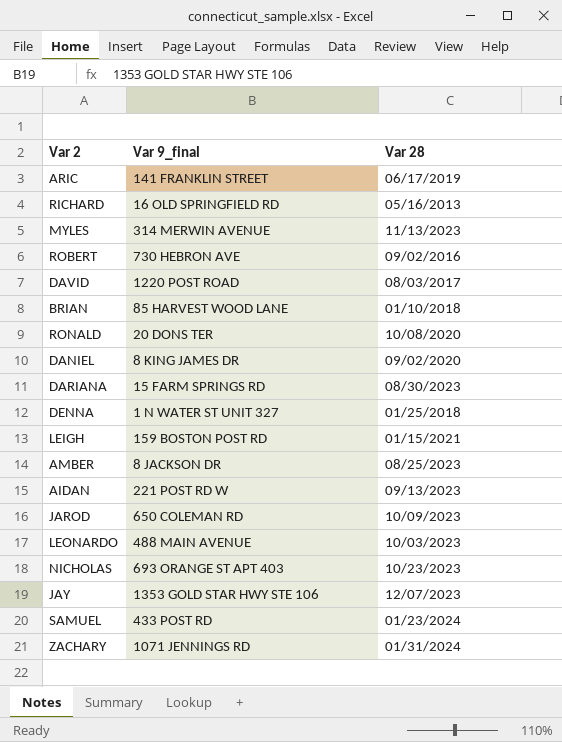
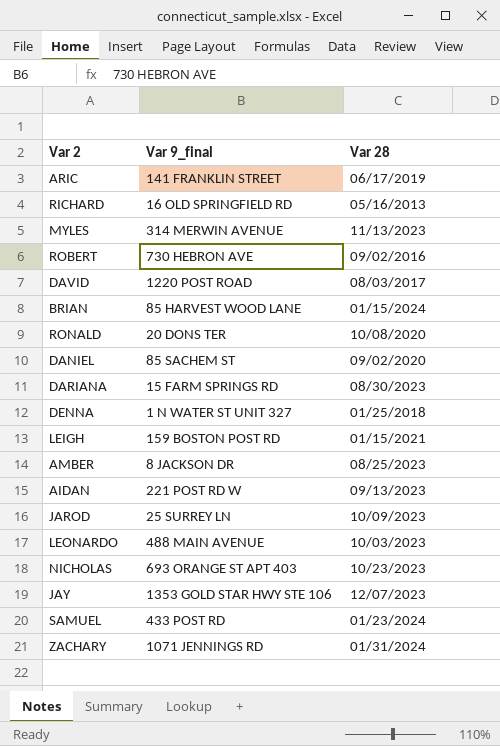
BRIAN | Var 28: 01/10/2018 -> 01/15/2024
DANIEL | Var 9_final: 8 KING JAMES DR -> 85 SACHEM ST
JAROD | Var 9_final: 650 COLEMAN RD -> 25 SURREY LN

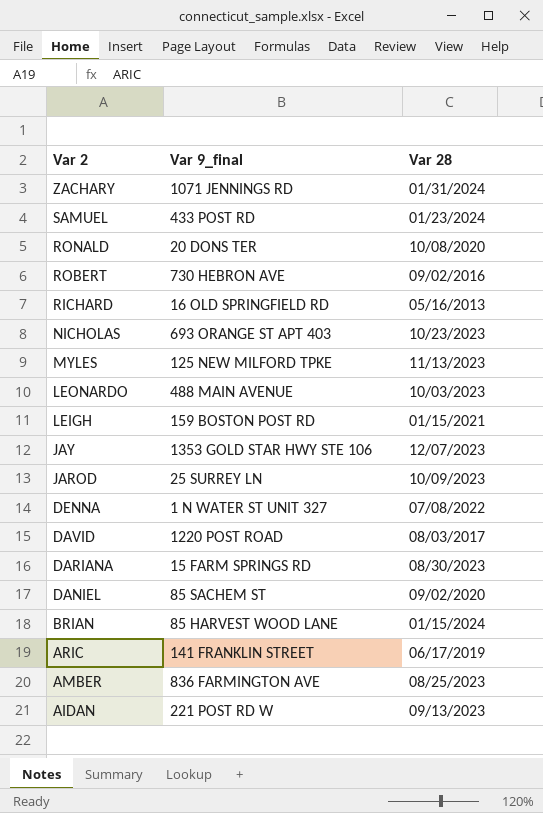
row order: none -> Var 2 descending
MYLES | Var 9_final: 314 MERWIN AVENUE -> 125 NEW MILFORD TPKE
DENNA | Var 28: 01/25/2018 -> 07/08/2022
AMBER | Var 9_final: 8 JACKSON DR -> 836 FARMINGTON AVE

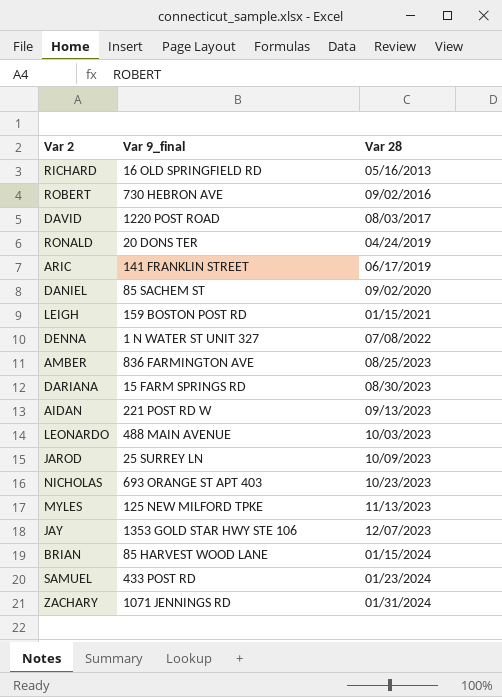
row order: Var 2 descending -> Var 28 ascending
RONALD | Var 28: 10/08/2020 -> 04/24/2019

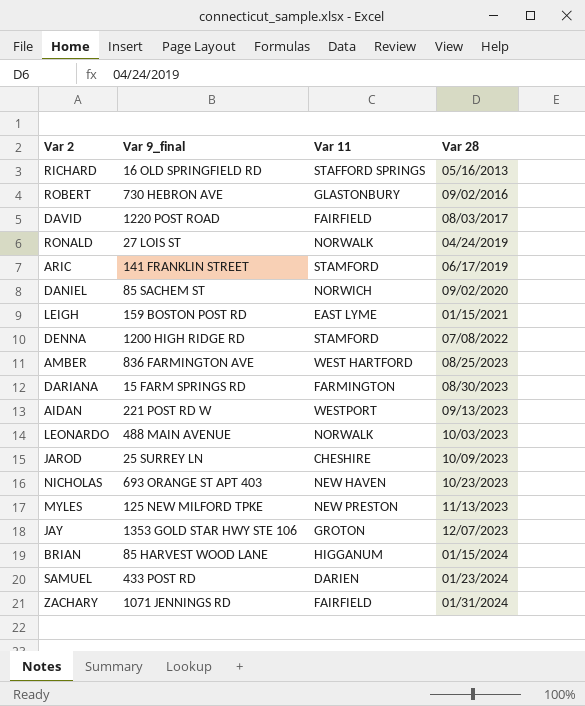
column Var 11 | position: none -> 3
RONALD | Var 9_final: 20 DONS TER -> 27 LOIS ST
DENNA | Var 9_final: 1 N WATER ST UNIT 327 -> 1200 HIGH RIDGE RD

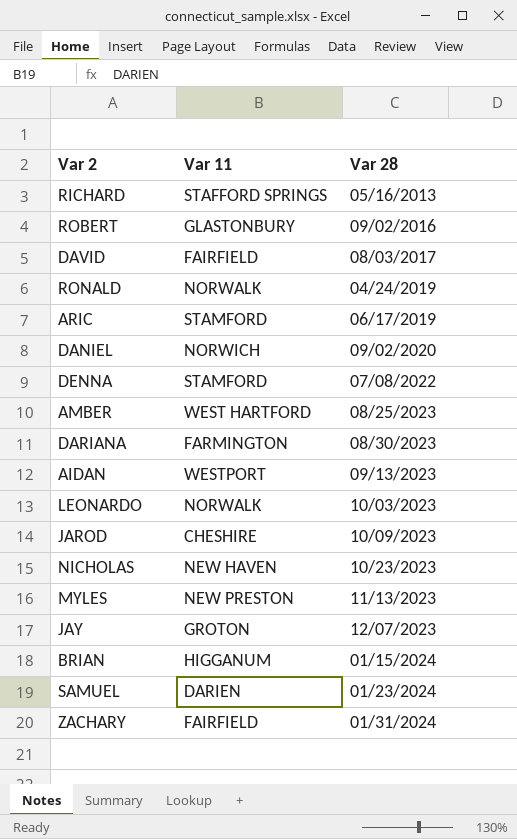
column Var 9_final | position: 2 -> none
row LEIGH: 159 BOSTON POST RD | EAST LYME | 01/15/2021 -> none

